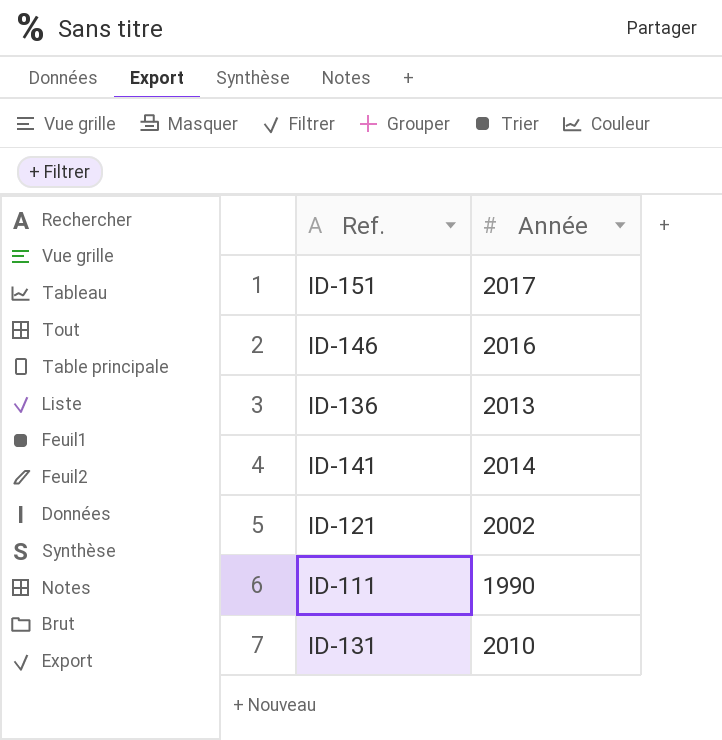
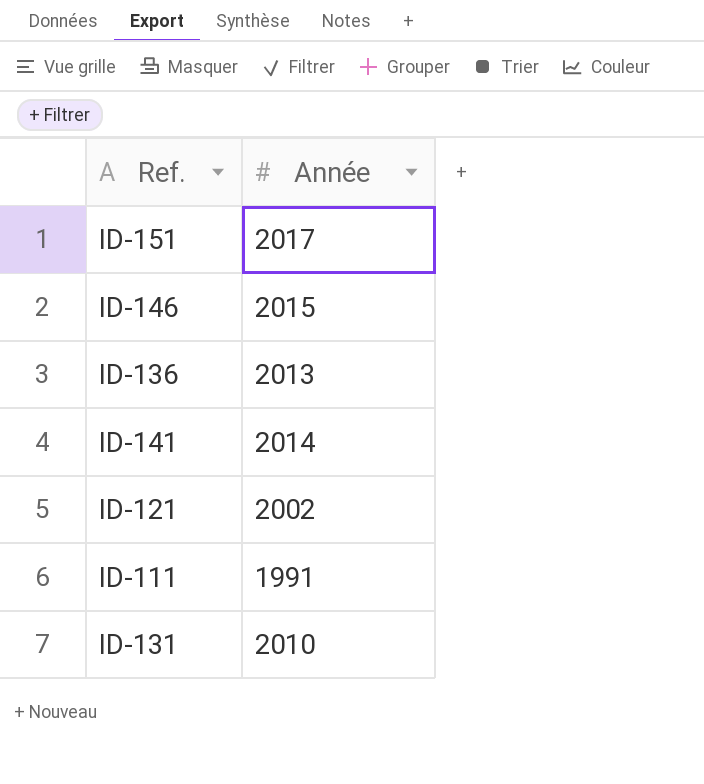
ID-146 | Année: 2016 -> 2015
ID-111 | Année: 1990 -> 1991

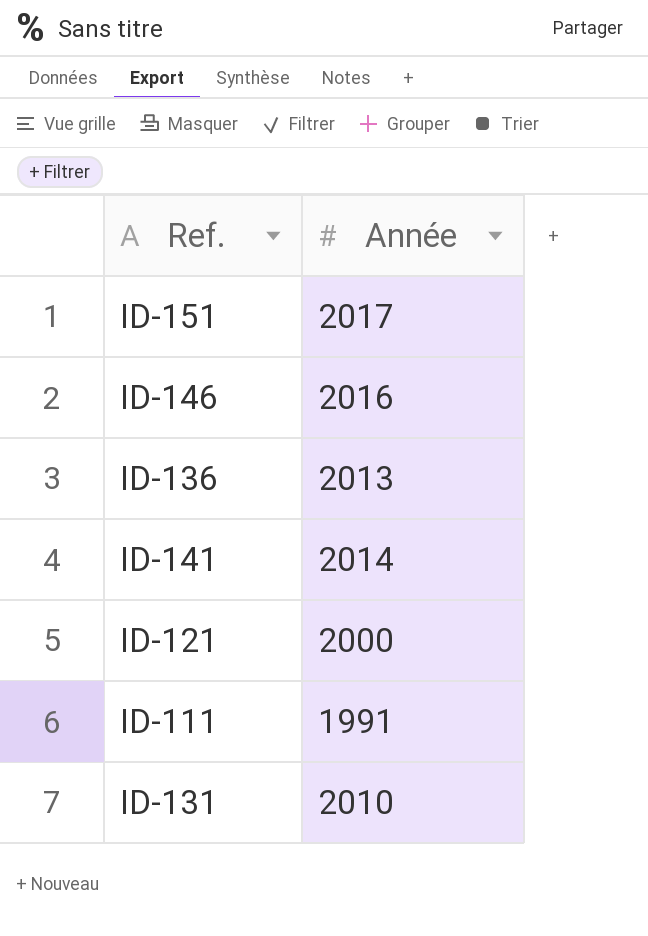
ID-146 | Année: 2015 -> 2016
ID-121 | Année: 2002 -> 2000

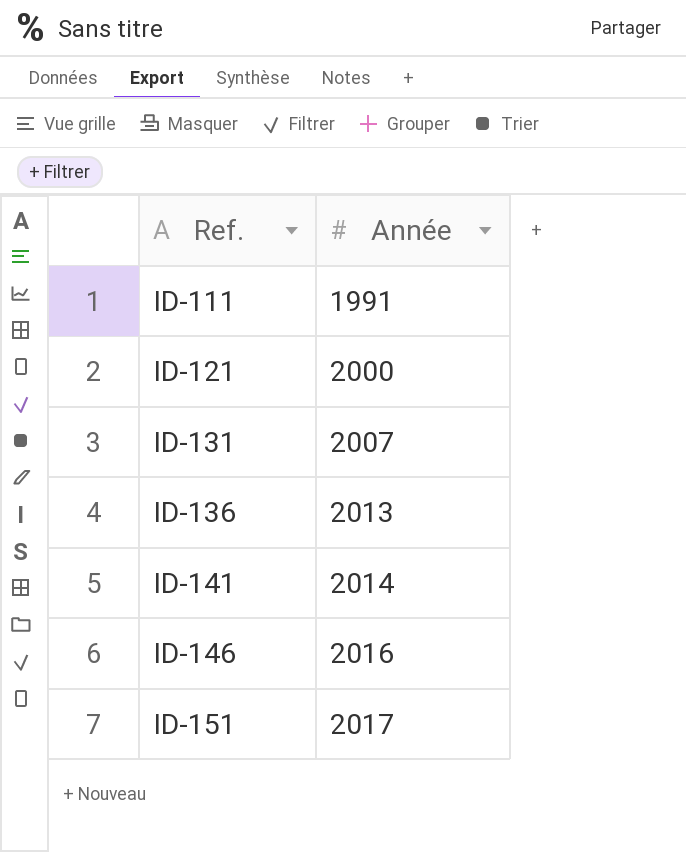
row order: none -> Ref. ascending
ID-131 | Année: 2010 -> 2007

